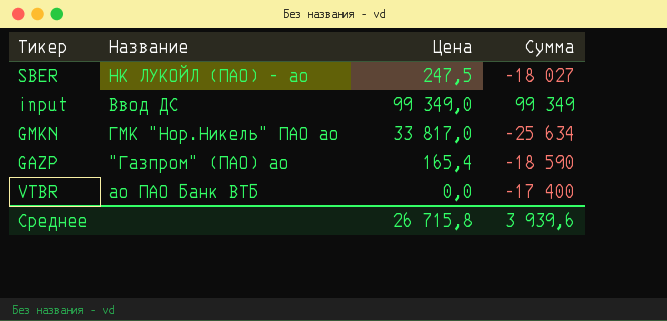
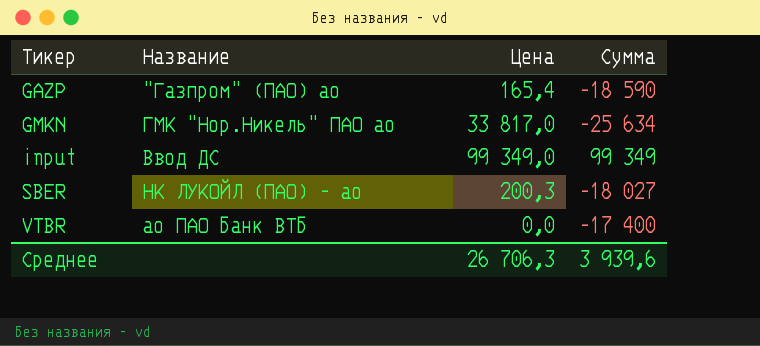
row order: none -> Тикер ascending
SBER | Цена: 247,5 -> 200,3
Среднее | Цена: 26 715,8 -> 26 706,3

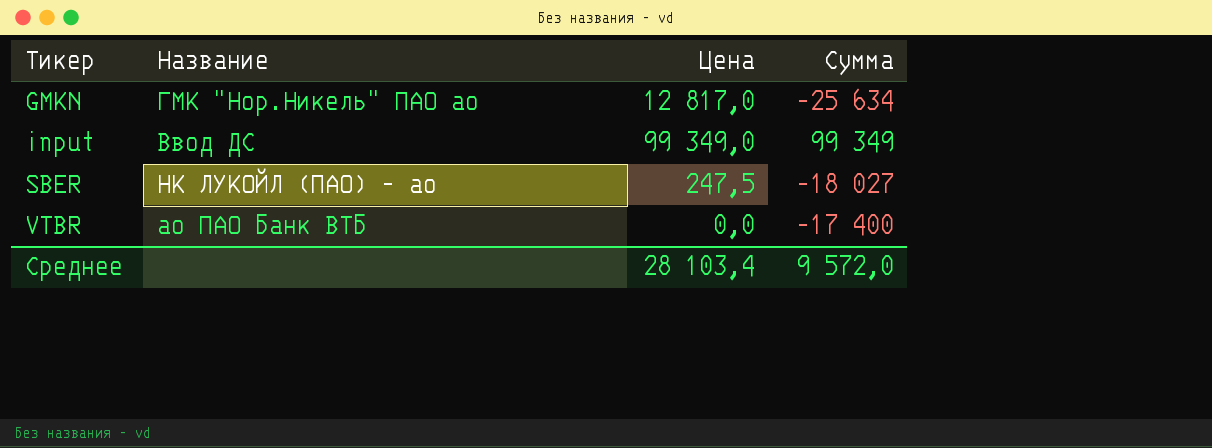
row GAZP: "Газпром" (ПАО) ао | 165,4 | -18 590 -> none
GMKN | Цена: 33 817,0 -> 12 817,0
SBER | Цена: 200,3 -> 247,5
Среднее | Цена: 26 706,3 -> 28 103,4
Среднее | Сумма: 3 939,6 -> 9 572,0

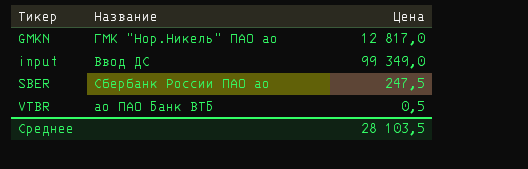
column Сумма | position: 4 -> none
SBER | Название: НК ЛУКОЙЛ (ПАО) - ао -> Сбербанк России ПАО ао
VTBR | Цена: 0,0 -> 0,5
Среднее | Цена: 28 103,4 -> 28 103,5

